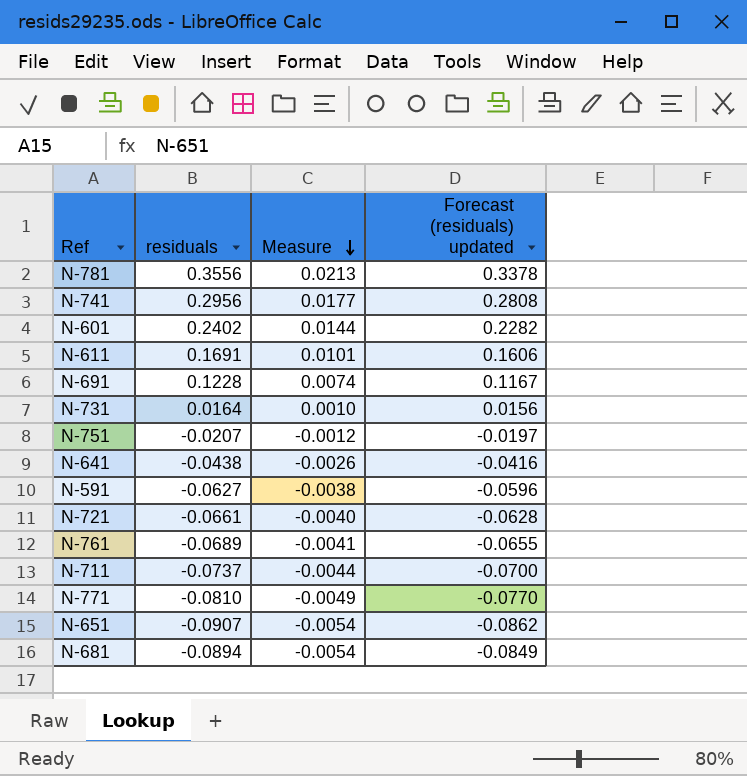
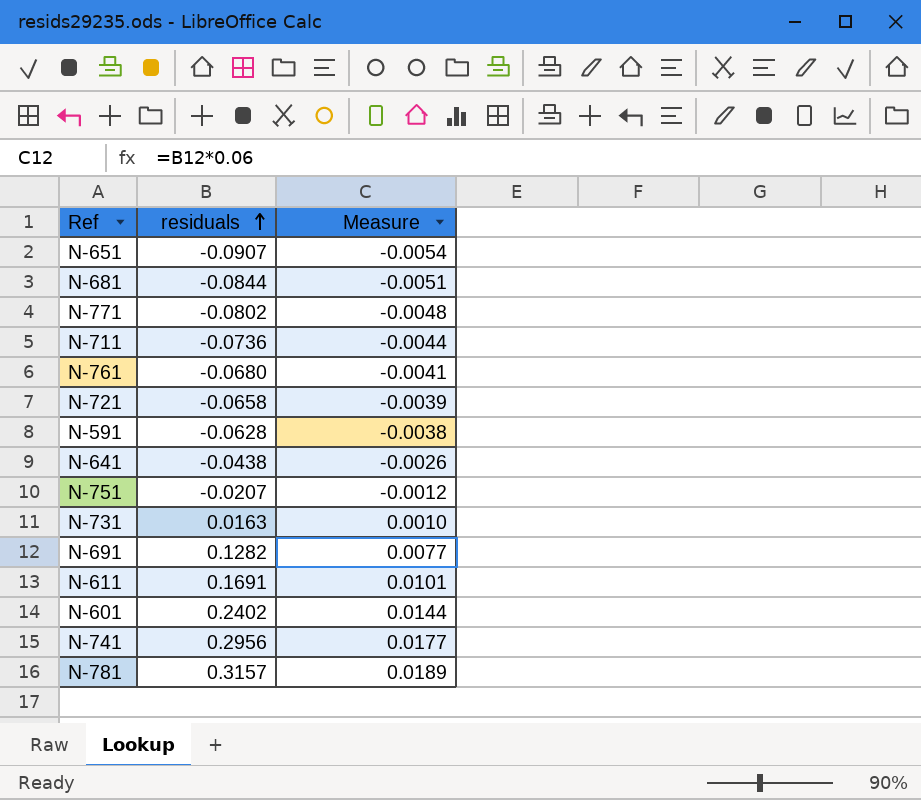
row order: Measure descending -> residuals ascending
column Forecast (residuals) updated | formula: [residuals] * 0.95 -> none
N-681 | residuals: -0.0894 -> -0.0844
N-681 | Measure: -0.0054 -> -0.0051
N-771 | residuals: -0.0810 -> -0.0802
N-771 | Measure: -0.0049 -> -0.0048
N-711 | residuals: -0.0737 -> -0.0736
N-761 | residuals: -0.0689 -> -0.0680
N-721 | residuals: -0.0661 -> -0.0658
N-721 | Measure: -0.0040 -> -0.0039
N-591 | residuals: -0.0627 -> -0.0628
N-731 | residuals: 0.0164 -> 0.0163
N-691 | residuals: 0.1228 -> 0.1282
N-691 | Measure: 0.0074 -> 0.0077
N-781 | residuals: 0.3556 -> 0.3157
N-781 | Measure: 0.0213 -> 0.0189

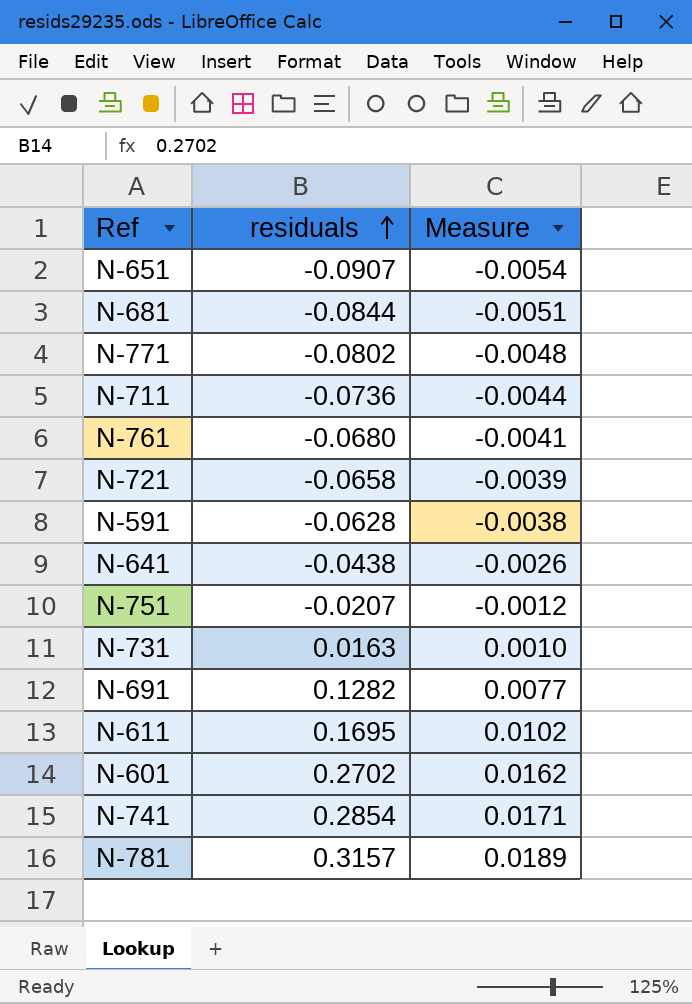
N-611 | residuals: 0.1691 -> 0.1695
N-611 | Measure: 0.0101 -> 0.0102
N-601 | residuals: 0.2402 -> 0.2702
N-601 | Measure: 0.0144 -> 0.0162
N-741 | residuals: 0.2956 -> 0.2854
N-741 | Measure: 0.0177 -> 0.0171

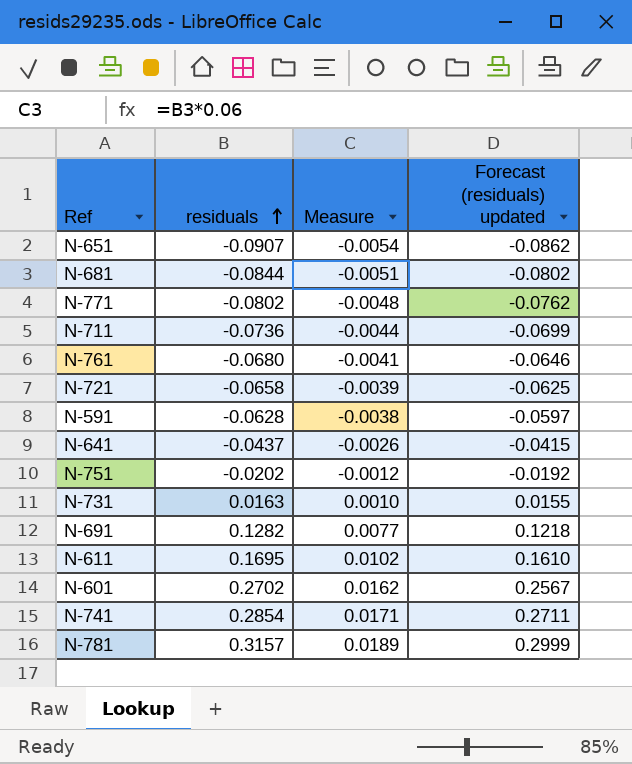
column Forecast (residuals) updated | formula: none -> [residuals] * 0.95
N-641 | residuals: -0.0438 -> -0.0437
N-751 | residuals: -0.0207 -> -0.0202

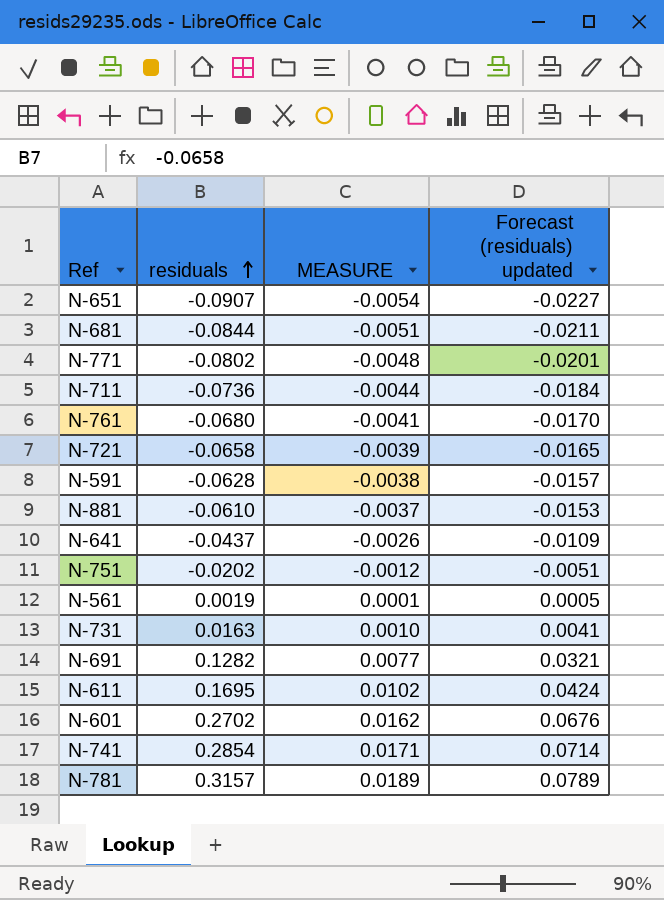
column name: Measure -> MEASURE
column Forecast (residuals) updated | formula: [residuals] * 0.95 -> [residuals] * 0.25
row N-881: none -> -0.0610 | -0.0037 | -0.0153
row N-561: none -> 0.0019 | 0.0001 | 0.0005

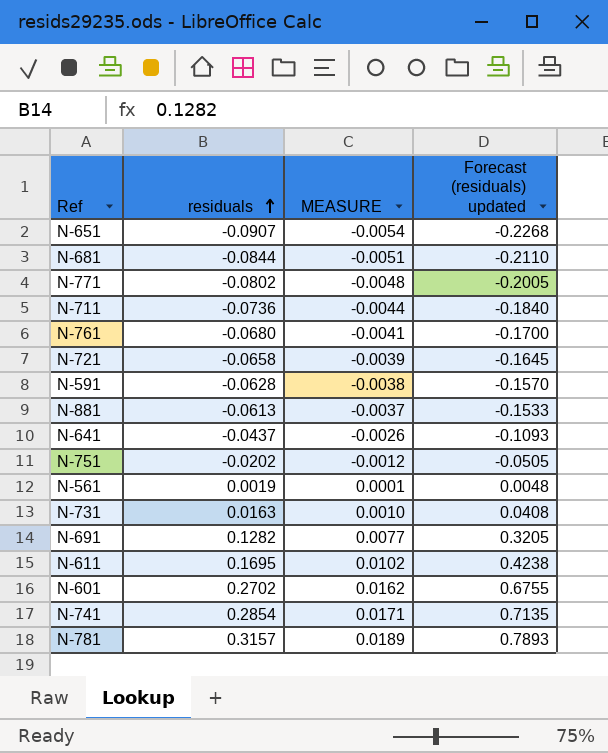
column Forecast (residuals) updated | formula: [residuals] * 0.25 -> [residuals] * 2.5
N-881 | residuals: -0.0610 -> -0.0613

